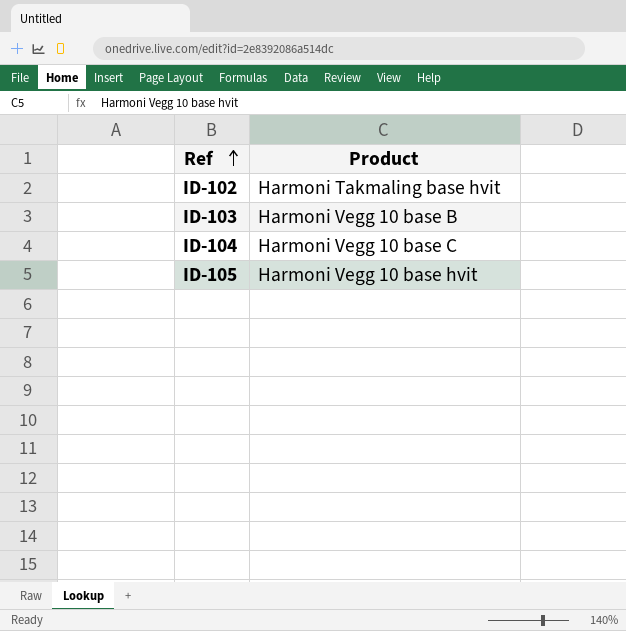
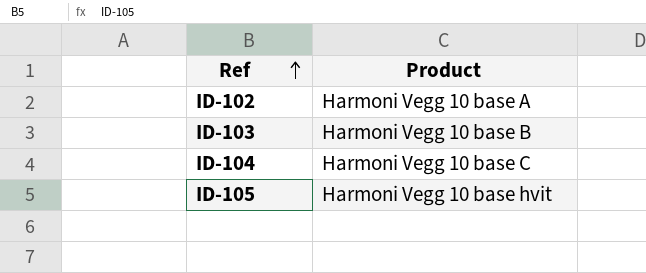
ID-102 | Product: Harmoni Takmaling base hvit -> Harmoni Vegg 10 base A

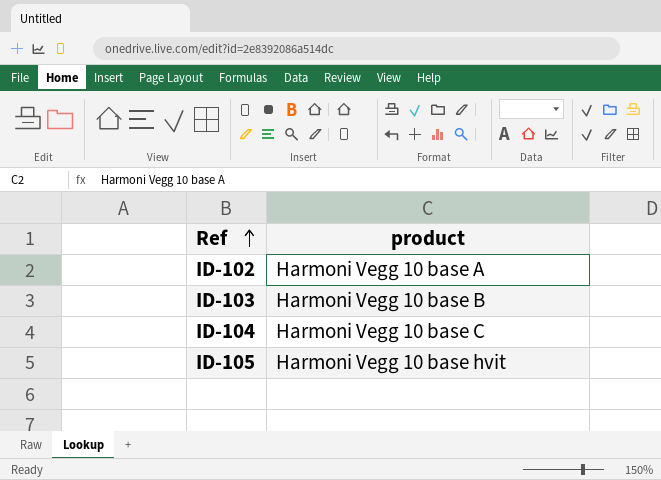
column name: Product -> product

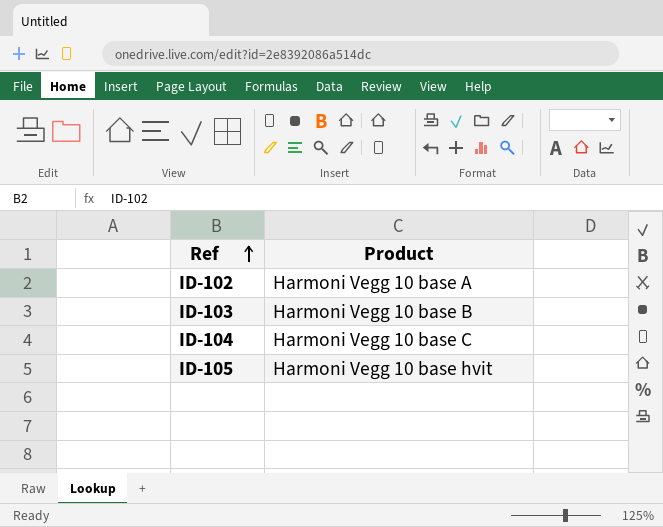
column name: product -> Product

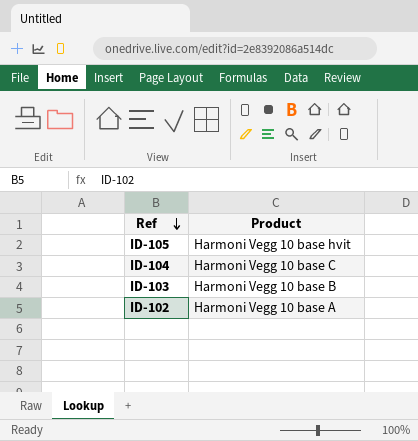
row order: Ref ascending -> Ref descending

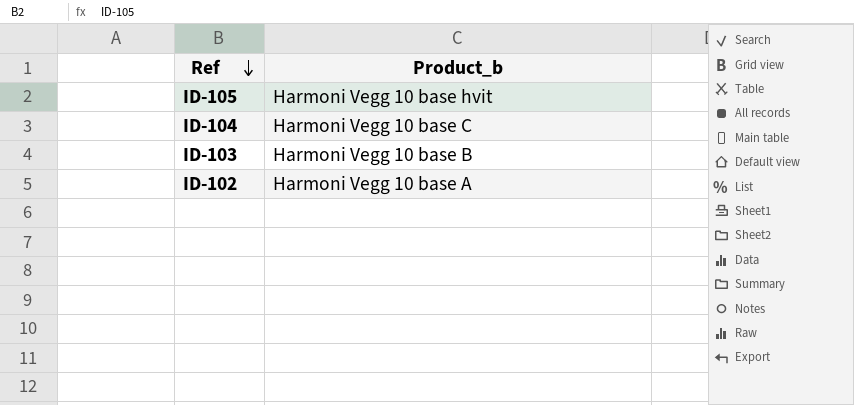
column name: Product -> Product_b

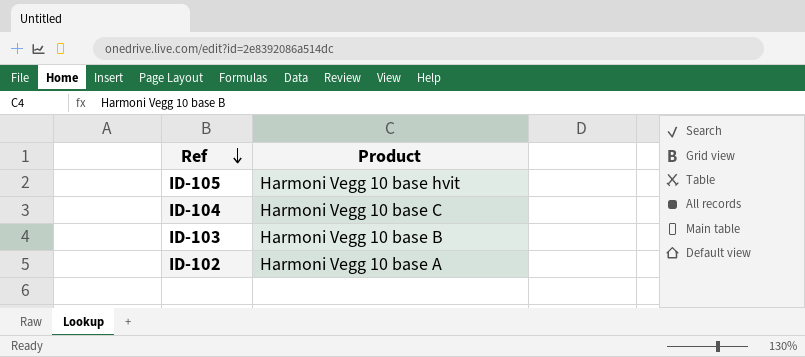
column name: Product_b -> Product

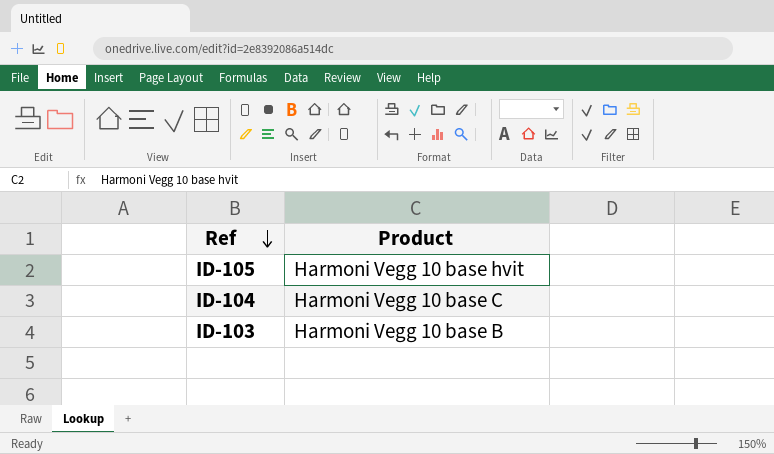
row ID-102: Harmoni Vegg 10 base A -> none

